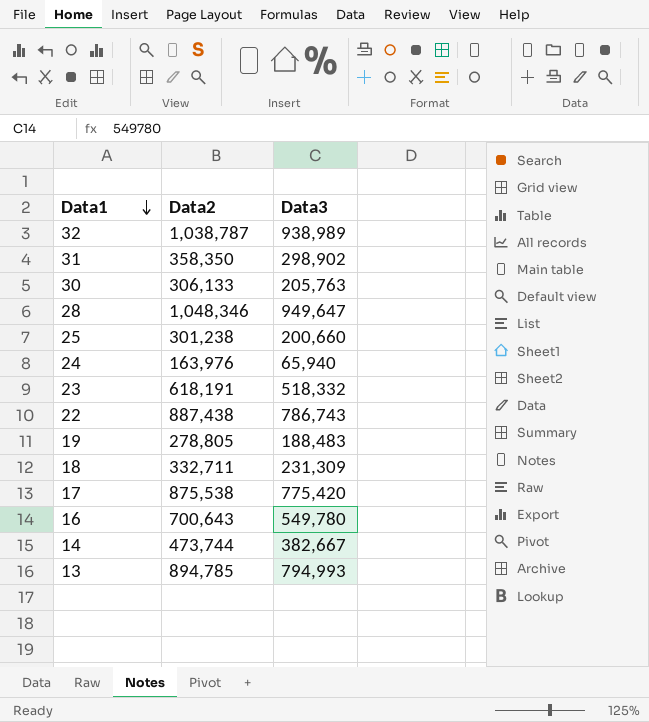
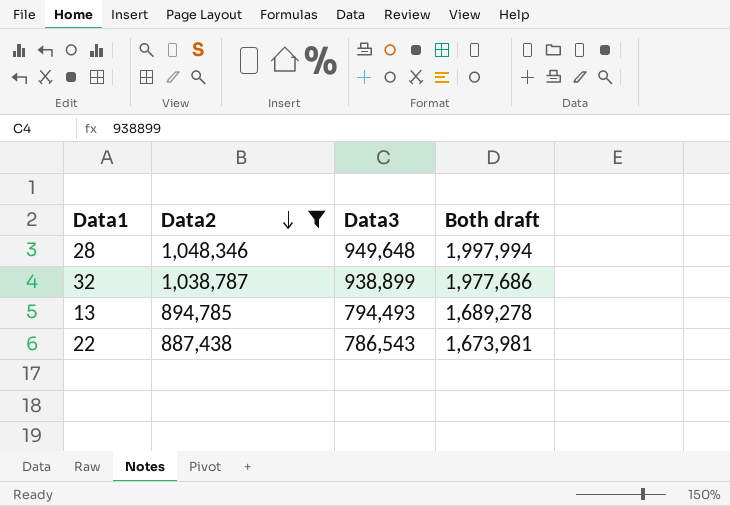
filter: none -> Data2 >= 887,438
row order: Data1 descending -> Data2 descending
column Both draft | formula: none -> [Data2] + [Data3]
28 | Data3: 949,647 -> 949,648
32 | Data3: 938,989 -> 938,899
13 | Data3: 794,993 -> 794,493
22 | Data3: 786,743 -> 786,543

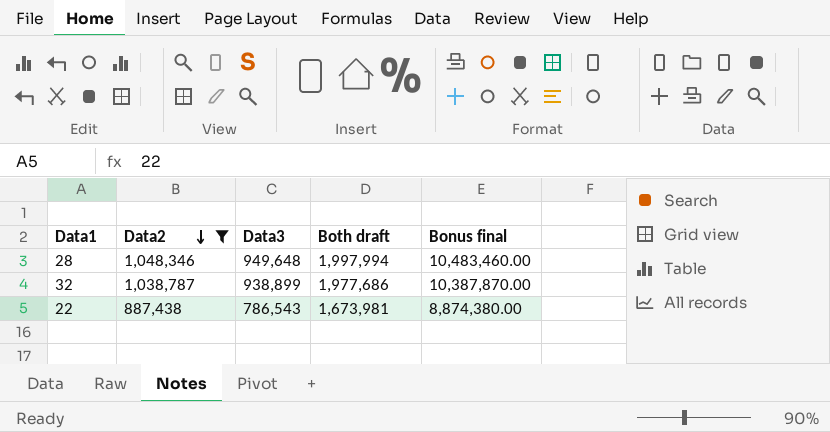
column Bonus final | formula: none -> [Data2] * 10
row 13: 894,785 | 794,493 | 1,689,278 -> none

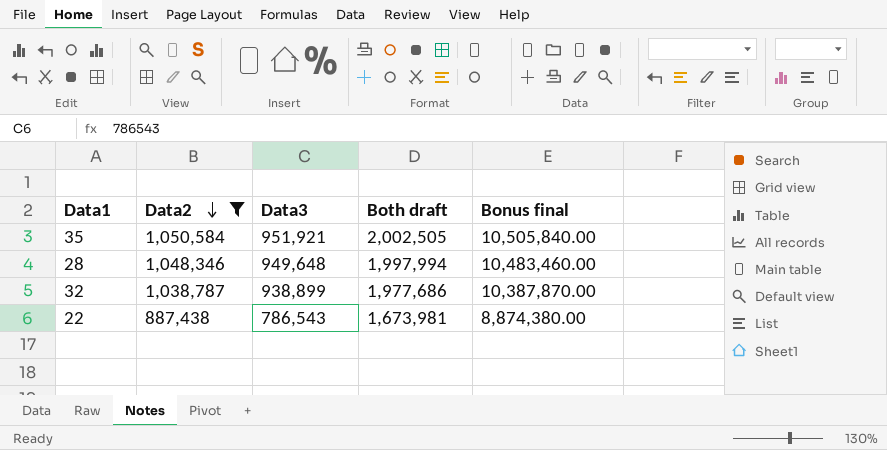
row 35: none -> 1,050,584 | 951,921 | 2,002,505 | 10,505,840.00

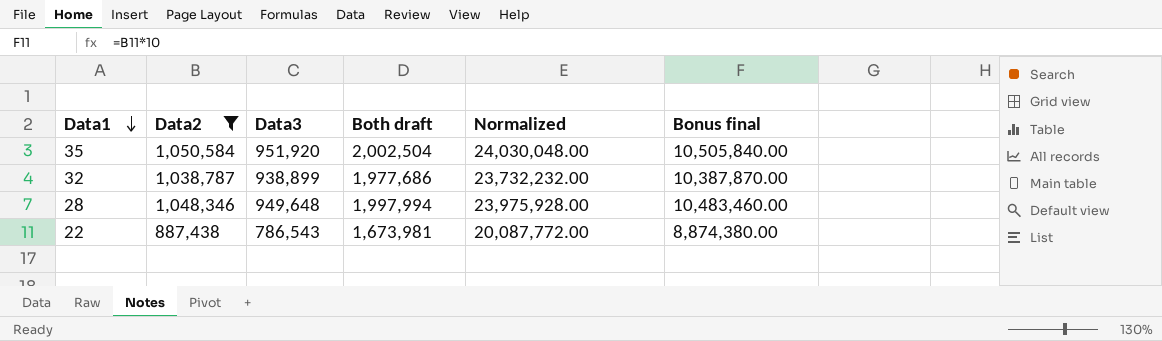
row order: Data2 descending -> Data1 descending
column Normalized | formula: none -> [Both draft] * 12
35 | Data3: 951,921 -> 951,920
35 | Both draft: 2,002,505 -> 2,002,504

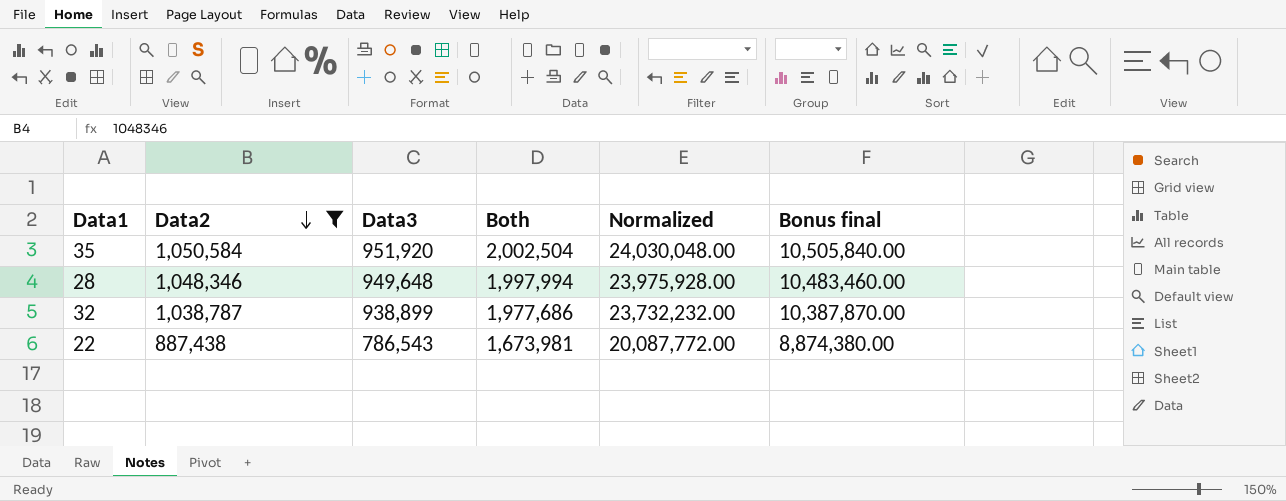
row order: Data1 descending -> Data2 descending
column name: Both draft -> Both

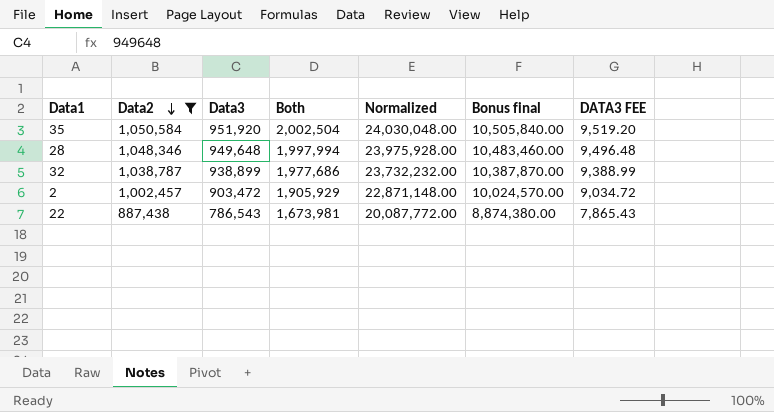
column DATA3 FEE | formula: none -> [Data3] * 0.01
row 2: none -> 1,002,457 | 903,472 | 1,905,929 | 22,871,148.00 | 10,024,570.00 | 9,034.72

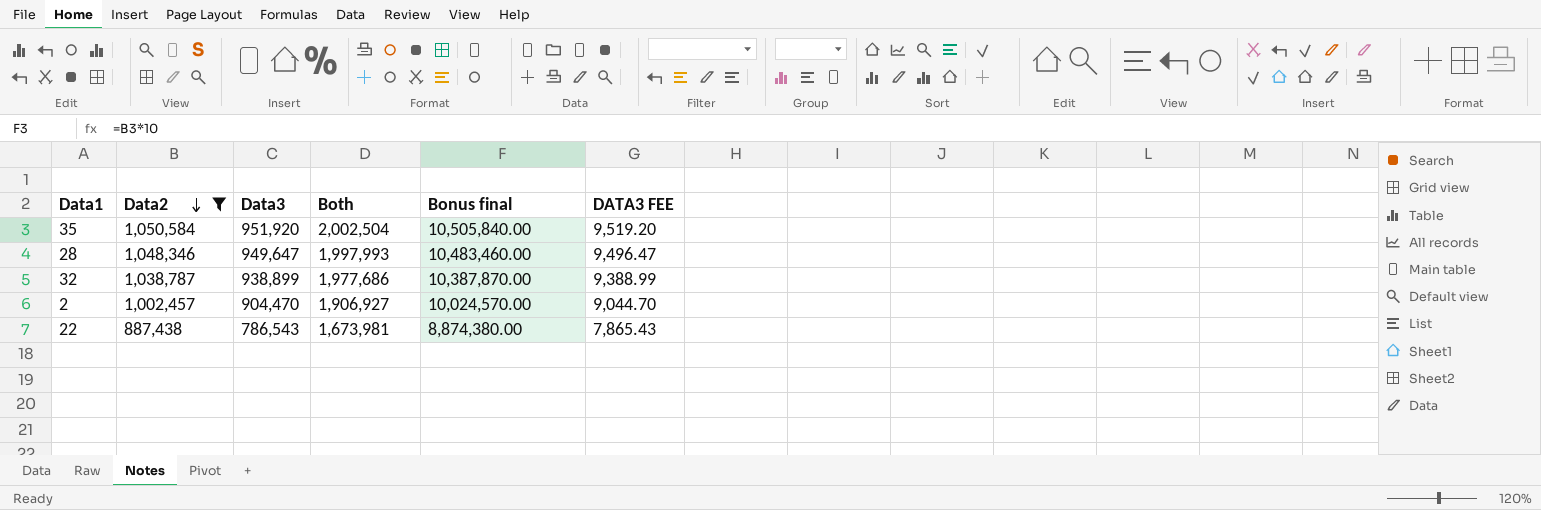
column Normalized | formula: [Both] * 12 -> none
28 | Data3: 949,648 -> 949,647
28 | Both: 1,997,994 -> 1,997,993
28 | DATA3 FEE: 9,496.48 -> 9,496.47
2 | Data3: 903,472 -> 904,470
2 | Both: 1,905,929 -> 1,906,927
2 | DATA3 FEE: 9,034.72 -> 9,044.70

